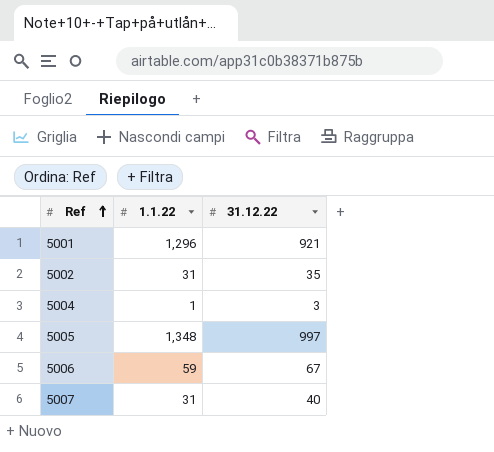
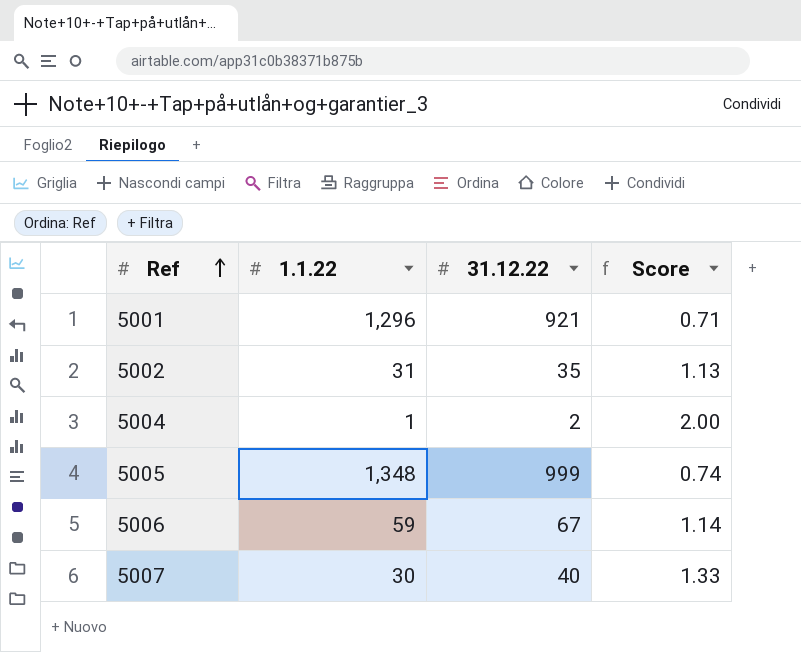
column Score | formula: none -> [31.12.22] / [1.1.22]
5004 | 31.12.22: 3 -> 2
5005 | 31.12.22: 997 -> 999
5007 | 1.1.22: 31 -> 30

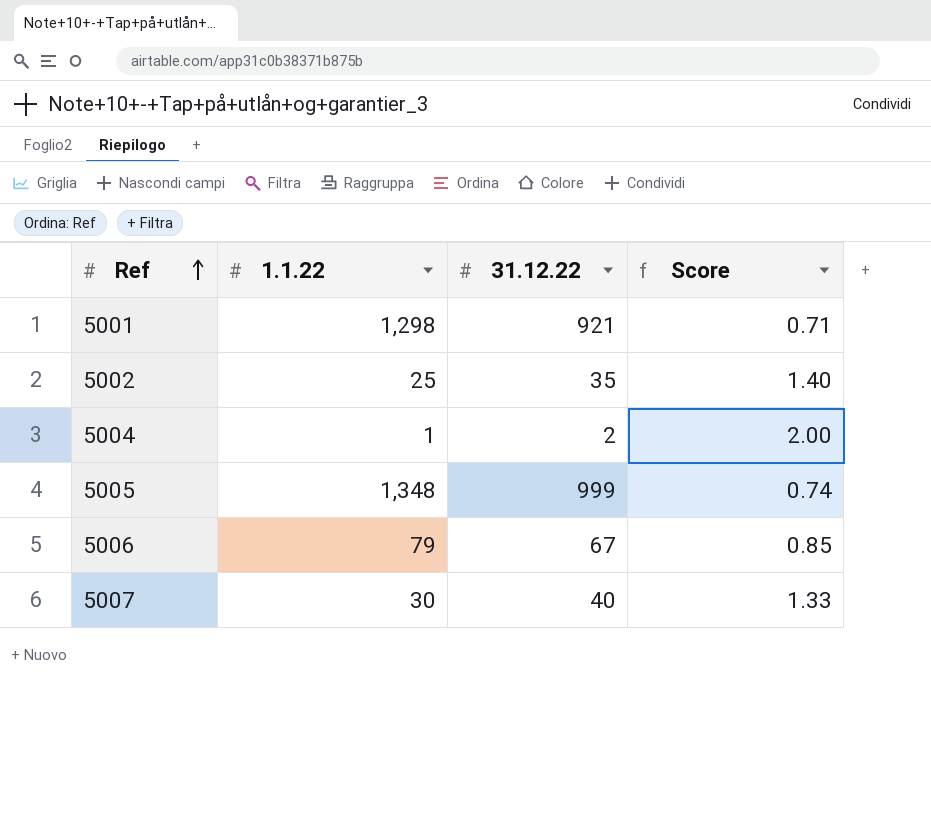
5001 | 1.1.22: 1,296 -> 1,298
5002 | 1.1.22: 31 -> 25
5002 | Score: 1.13 -> 1.40
5006 | 1.1.22: 59 -> 79
5006 | Score: 1.14 -> 0.85

